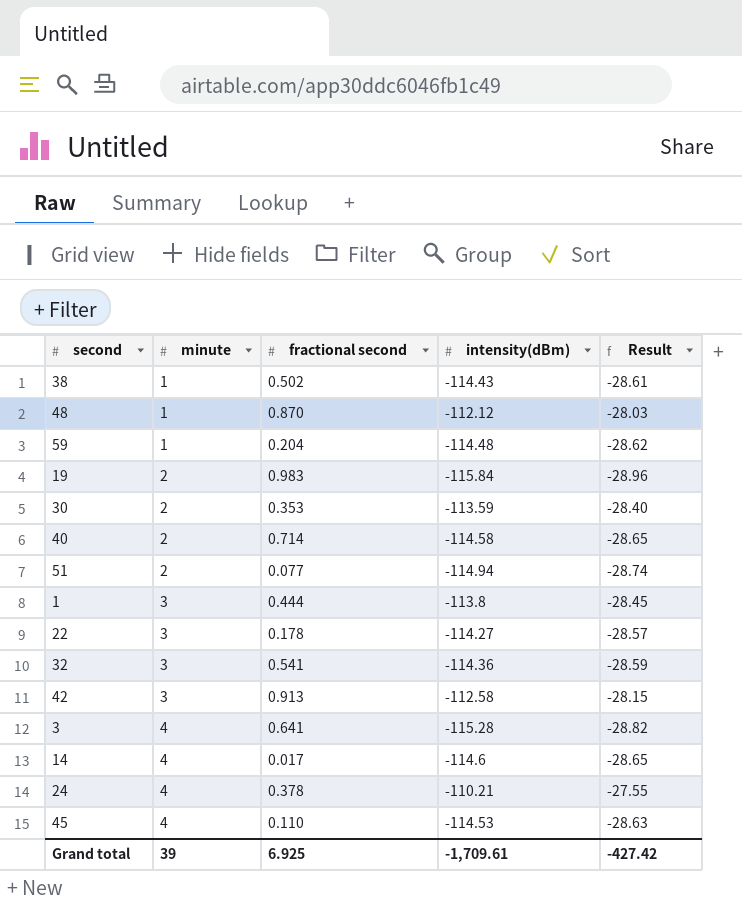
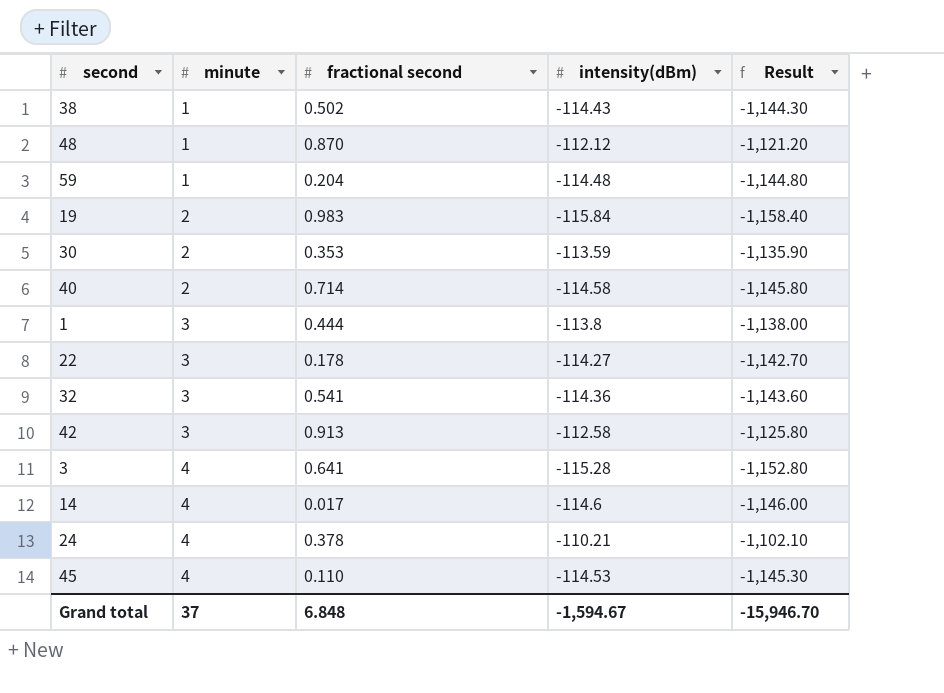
column Result | formula: [intensity(dBm)] * 0.25 -> [intensity(dBm)] * 10
row 51: 2 | 0.077 | -114.94 | -28.74 -> none
Grand total | minute: 39 -> 37
Grand total | fractional second: 6.925 -> 6.848
Grand total | intensity(dBm): -1,709.61 -> -1,594.67
Grand total | Result: -427.42 -> -15,946.70

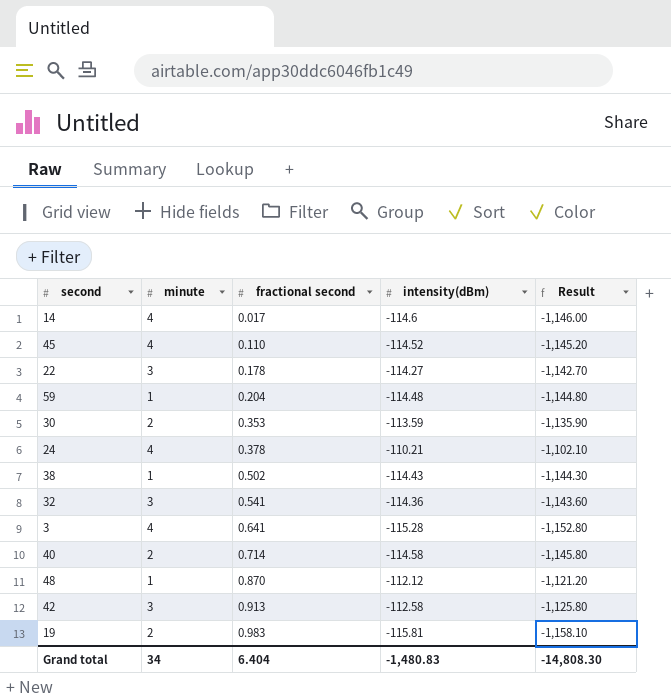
row order: minute ascending -> fractional second ascending
row 1: 3 | 0.444 | -113.8 | -1,138.00 -> none
45 | intensity(dBm): -114.53 -> -114.52
45 | Result: -1,145.30 -> -1,145.20
19 | intensity(dBm): -115.84 -> -115.81
19 | Result: -1,158.40 -> -1,158.10
Grand total | minute: 37 -> 34
Grand total | fractional second: 6.848 -> 6.404
Grand total | intensity(dBm): -1,594.67 -> -1,480.83
Grand total | Result: -15,946.70 -> -14,808.30

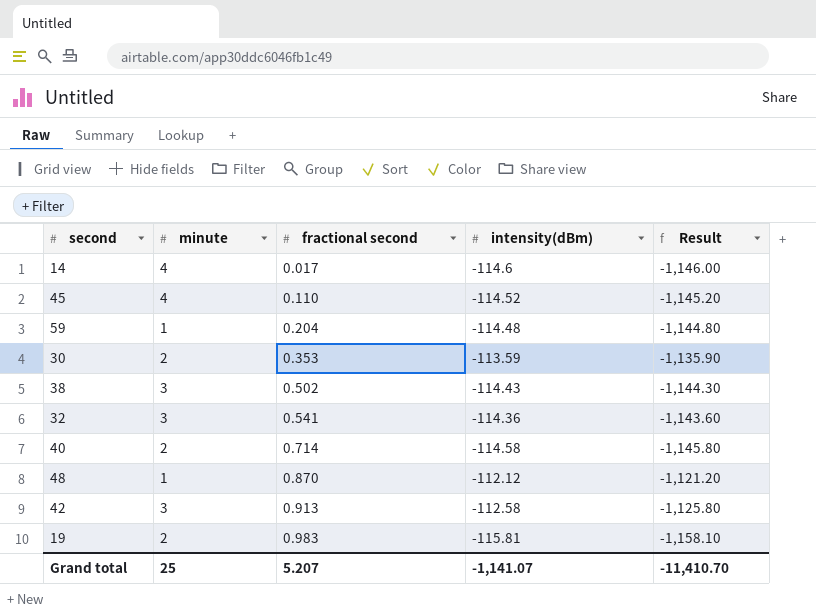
row 22: 3 | 0.178 | -114.27 | -1,142.70 -> none
row 24: 4 | 0.378 | -110.21 | -1,102.10 -> none
row 3: 4 | 0.641 | -115.28 | -1,152.80 -> none
38 | minute: 1 -> 3
Grand total | minute: 34 -> 25
Grand total | fractional second: 6.404 -> 5.207
Grand total | intensity(dBm): -1,480.83 -> -1,141.07
Grand total | Result: -14,808.30 -> -11,410.70

